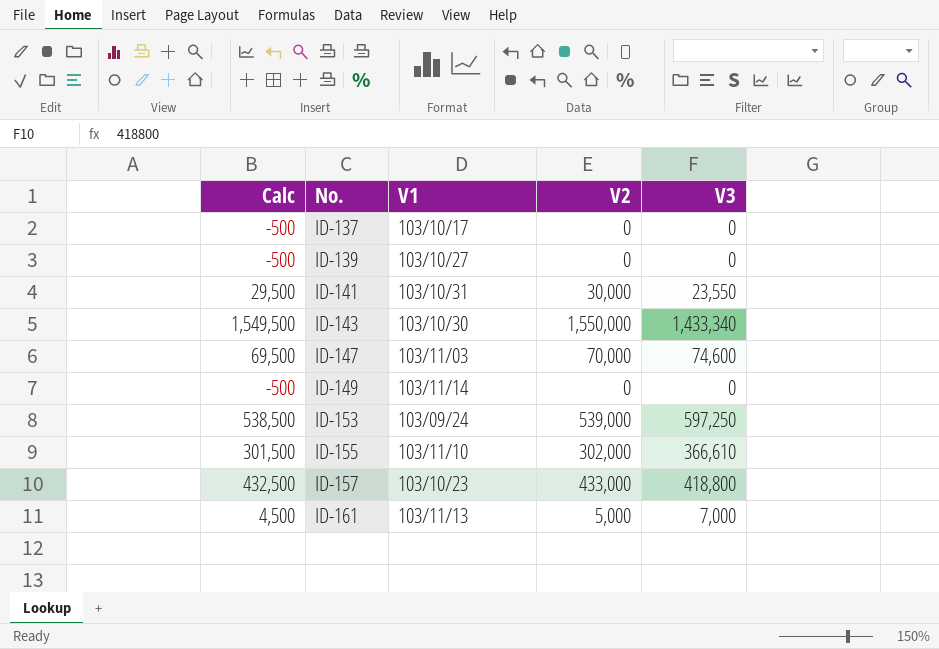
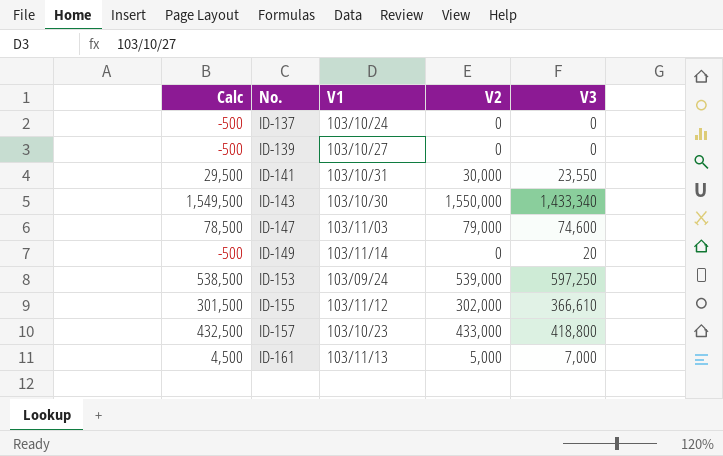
ID-137 | V1: 103/10/17 -> 103/10/24
ID-147 | Calc: 69,500 -> 78,500
ID-147 | V2: 70,000 -> 79,000
ID-149 | V3: 0 -> 20
ID-155 | V1: 103/11/10 -> 103/11/12

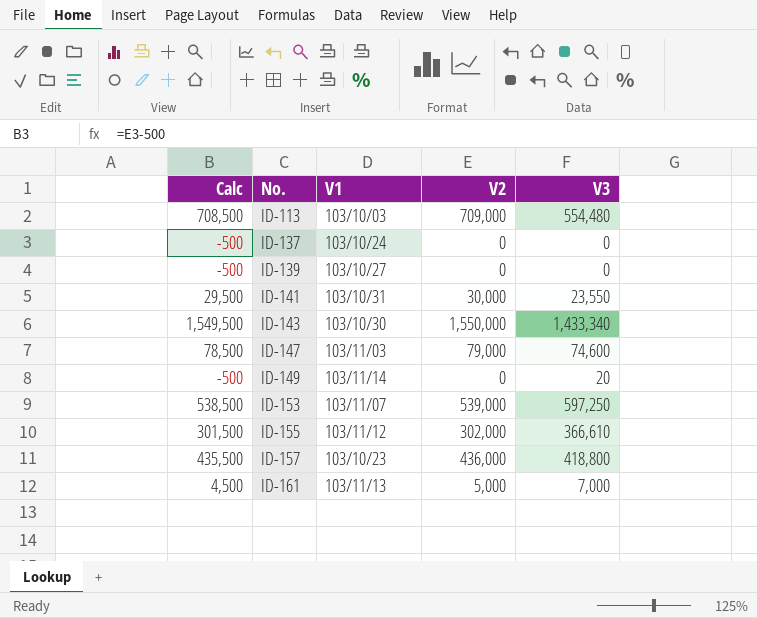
row ID-113: none -> 708,500 | 103/10/03 | 709,000 | 554,480
ID-153 | V1: 103/09/24 -> 103/11/07
ID-157 | Calc: 432,500 -> 435,500
ID-157 | V2: 433,000 -> 436,000

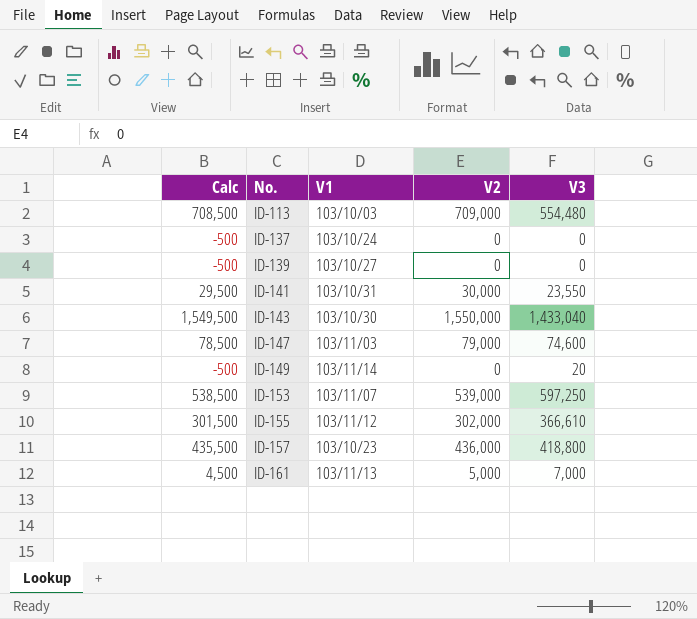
ID-143 | V3: 1,433,340 -> 1,433,040

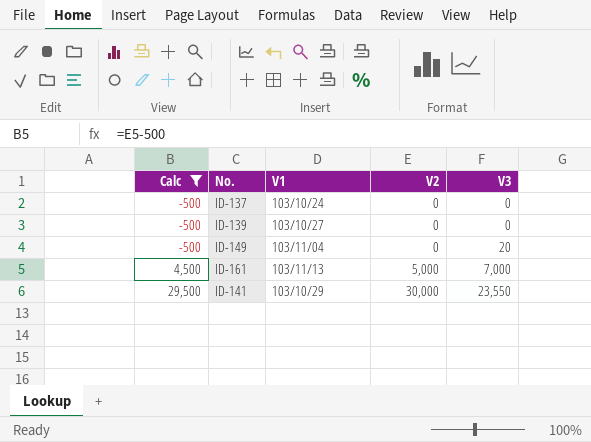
filter: none -> Calc <= 29,500
row order: No. ascending -> Calc ascending
ID-149 | V1: 103/11/14 -> 103/11/04
ID-141 | V1: 103/10/31 -> 103/10/29

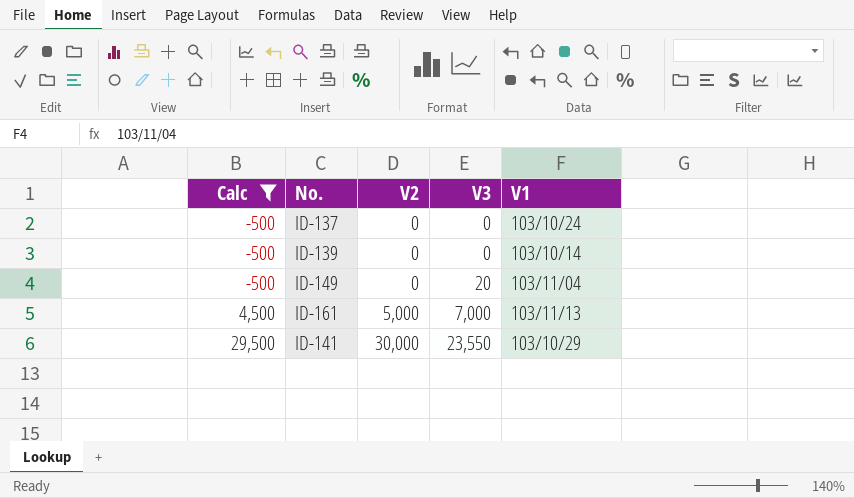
column V1 | position: 3 -> 5
ID-139 | V1: 103/10/27 -> 103/10/14

